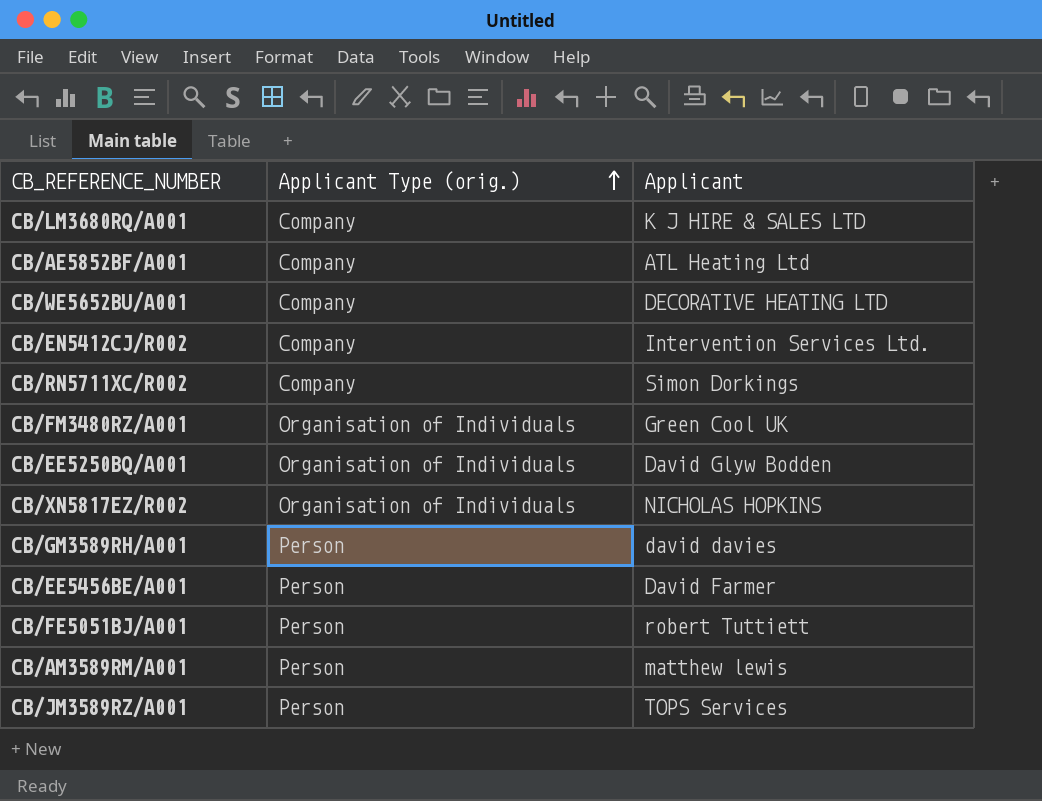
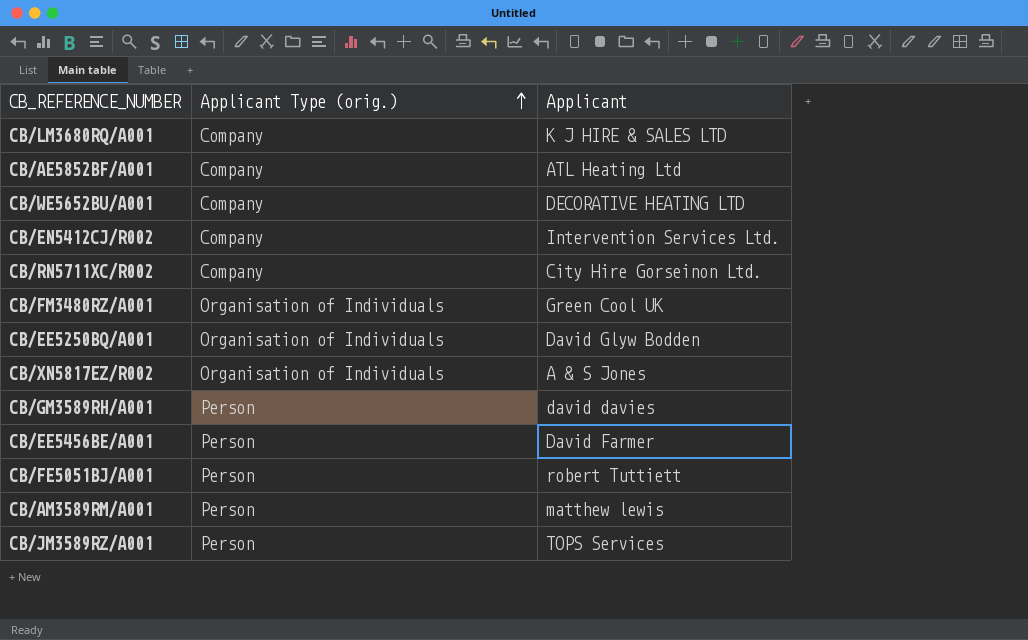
CB/RN5711XC/R002 | Applicant: Simon Dorkings -> City Hire Gorseinon Ltd.
CB/XN5817EZ/R002 | Applicant: NICHOLAS HOPKINS -> A & S Jones

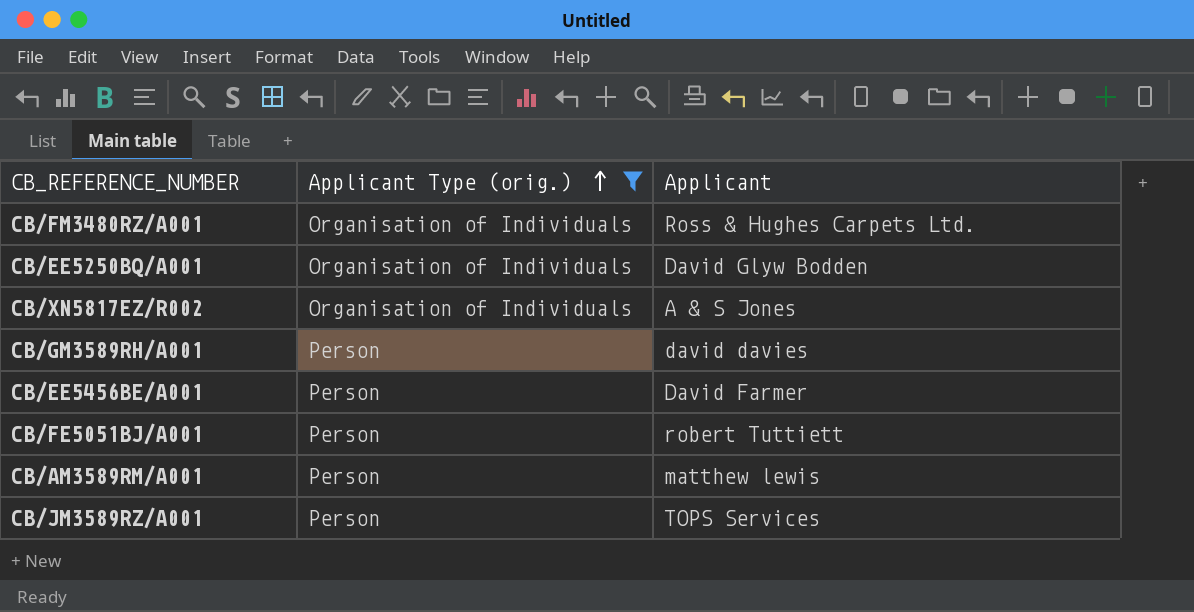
filter: none -> Applicant Type (orig.) != Company
CB/FM3480RZ/A001 | Applicant: Green Cool UK -> Ross & Hughes Carpets Ltd.

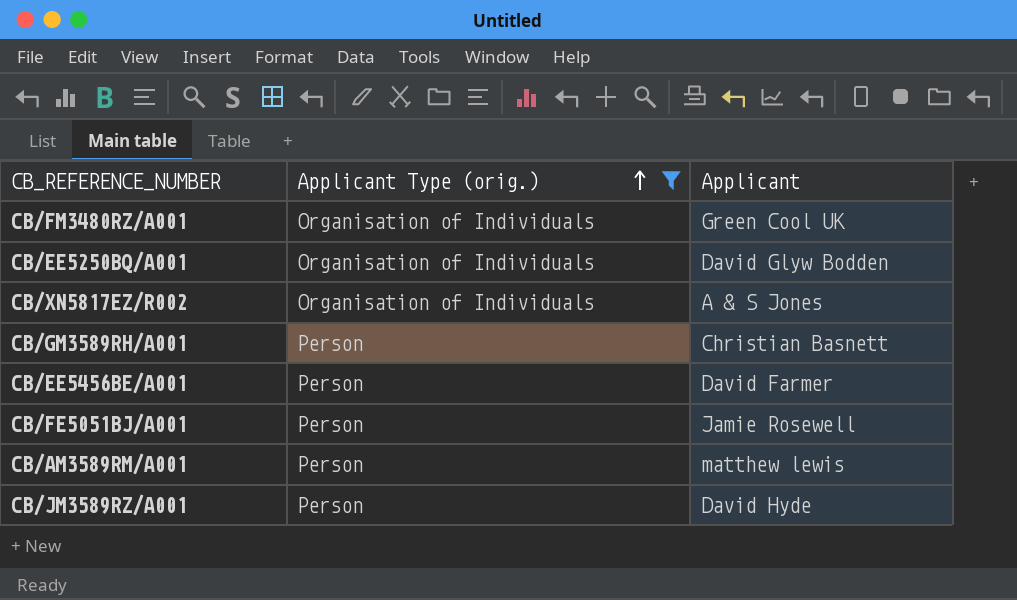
CB/FM3480RZ/A001 | Applicant: Ross & Hughes Carpets Ltd. -> Green Cool UK
CB/GM3589RH/A001 | Applicant: david davies -> Christian Basnett
CB/FE5051BJ/A001 | Applicant: robert Tuttiett -> Jamie Rosewell
CB/JM3589RZ/A001 | Applicant: TOPS Services -> David Hyde

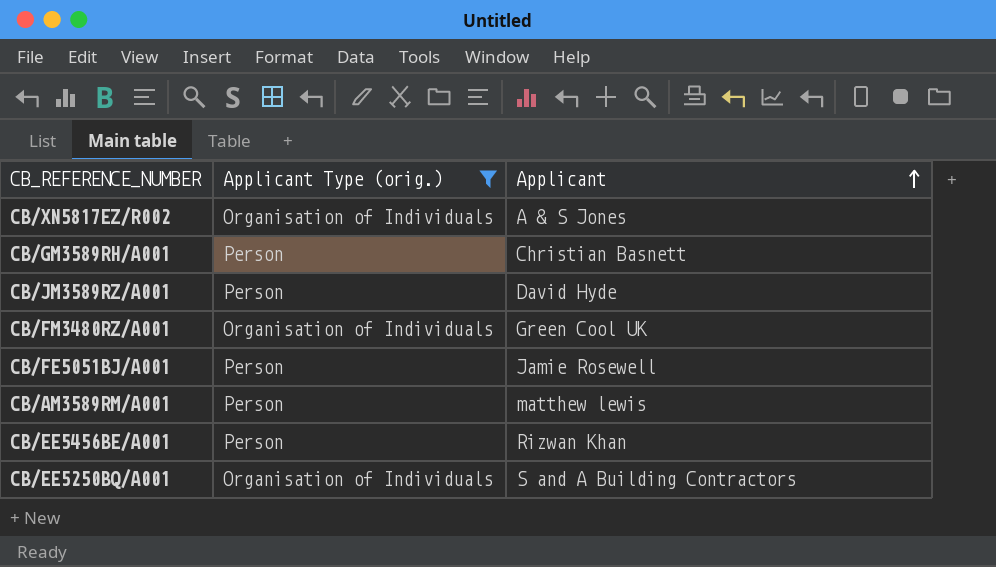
row order: Applicant Type (orig.) ascending -> Applicant ascending
CB/EE5456BE/A001 | Applicant: David Farmer -> Rizwan Khan
CB/EE5250BQ/A001 | Applicant: David Glyw Bodden -> S and A Building Contractors

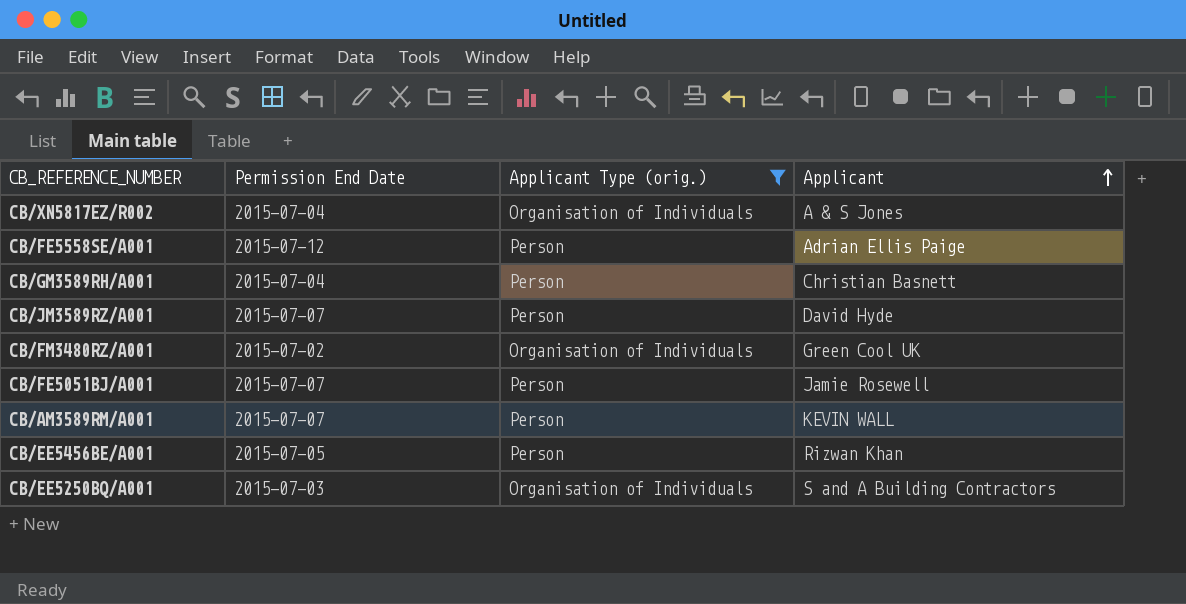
column Permission End Date | position: none -> 2
row CB/FE5558SE/A001: none -> 2015-07-12 | Person | Adrian Ellis Paige
CB/AM3589RM/A001 | Applicant: matthew lewis -> KEVIN WALL

